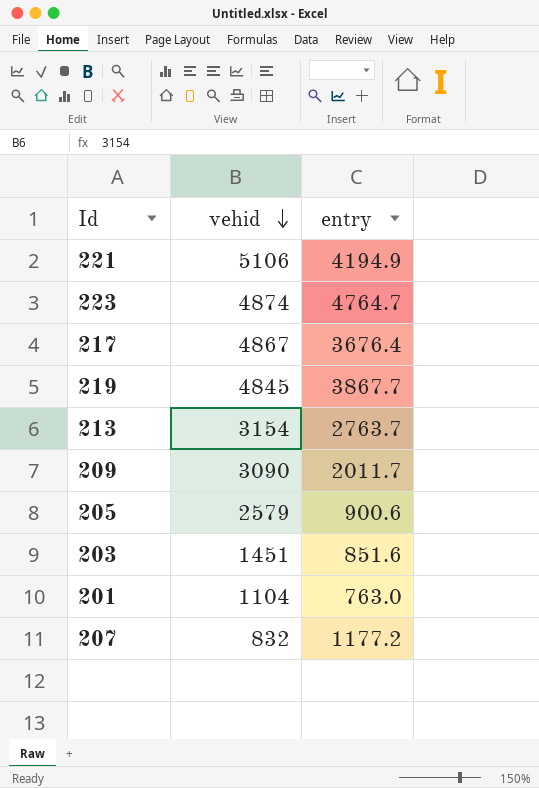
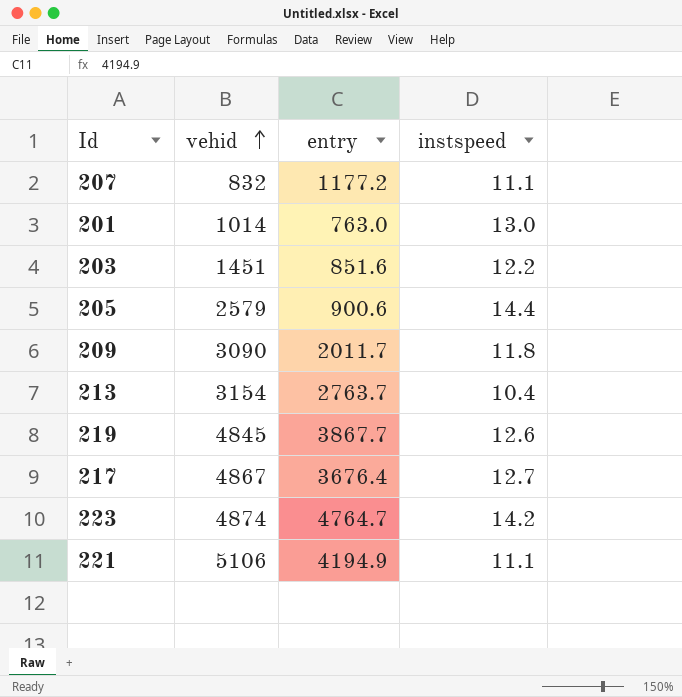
row order: vehid descending -> vehid ascending
column instspeed | position: none -> 4
201 | vehid: 1104 -> 1014

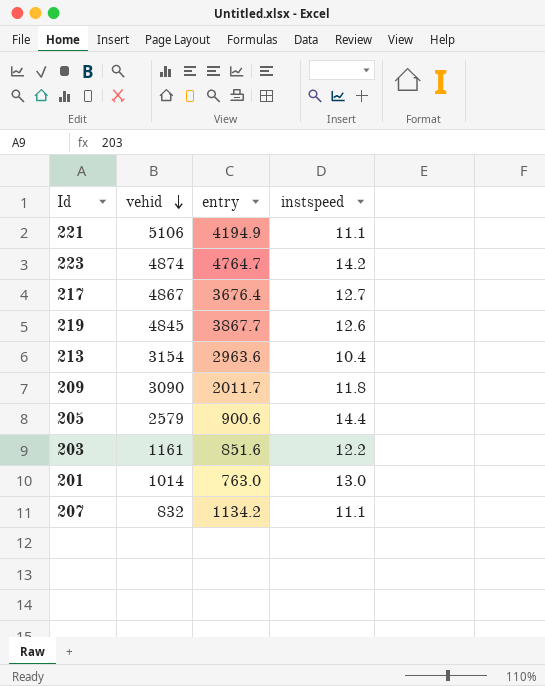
row order: vehid ascending -> vehid descending
213 | entry: 2763.7 -> 2963.6
203 | vehid: 1451 -> 1161
207 | entry: 1177.2 -> 1134.2

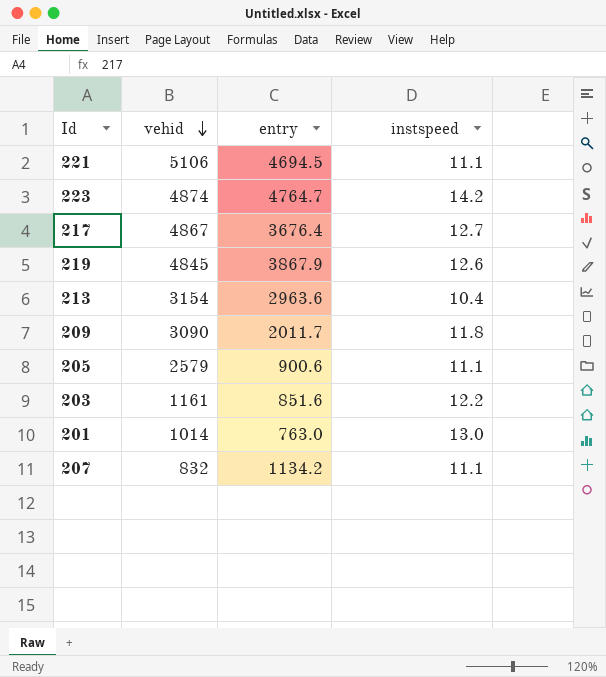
221 | entry: 4194.9 -> 4694.5
219 | entry: 3867.7 -> 3867.9
205 | instspeed: 14.4 -> 11.1

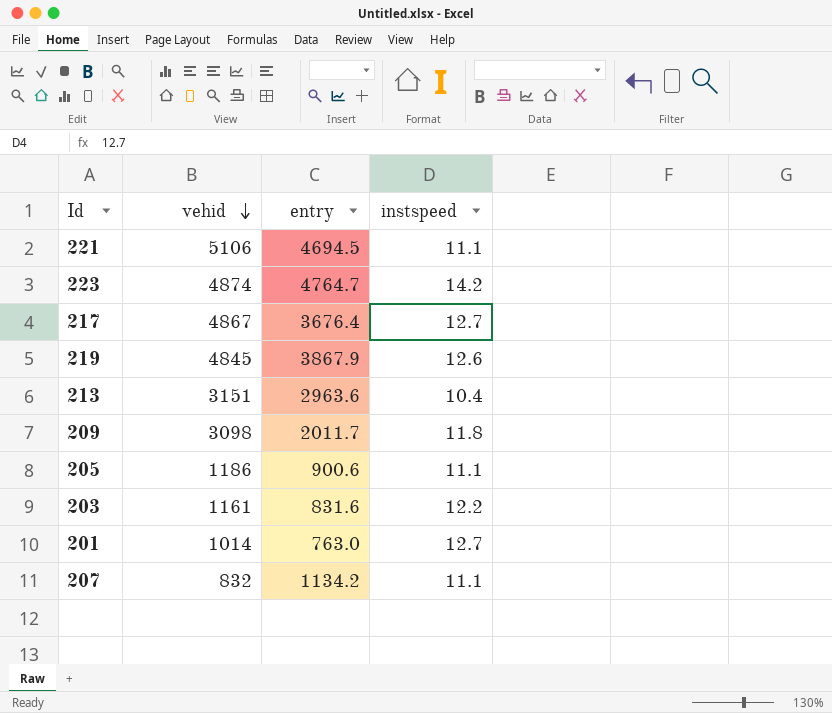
213 | vehid: 3154 -> 3151
209 | vehid: 3090 -> 3098
205 | vehid: 2579 -> 1186
203 | entry: 851.6 -> 831.6
201 | instspeed: 13.0 -> 12.7

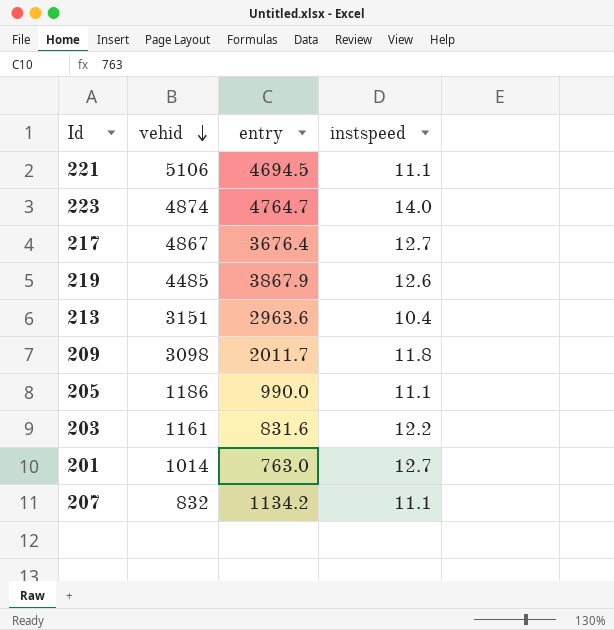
223 | instspeed: 14.2 -> 14.0
219 | vehid: 4845 -> 4485
205 | entry: 900.6 -> 990.0

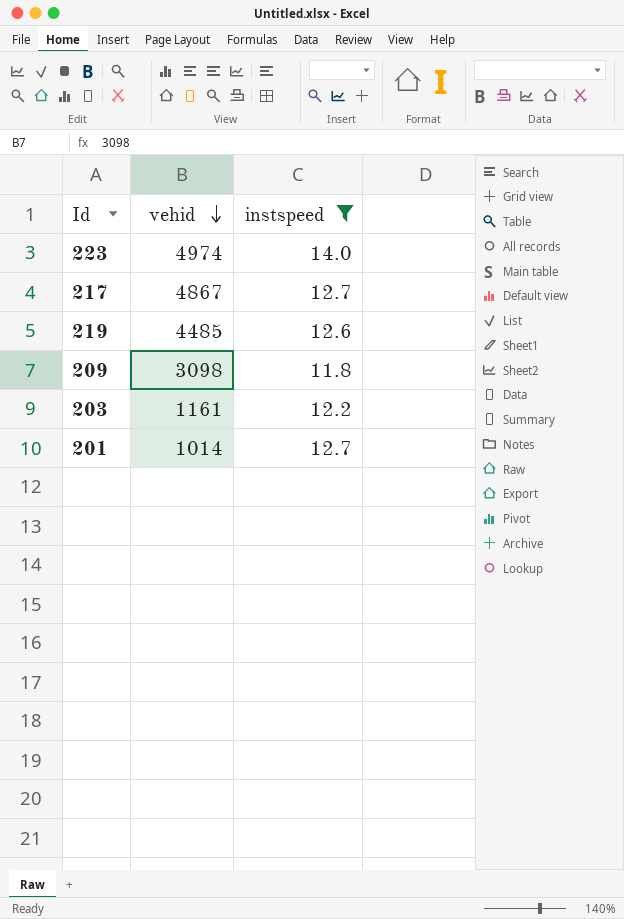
filter: none -> instspeed >= 11.8
column entry | position: 3 -> none
223 | vehid: 4874 -> 4974

